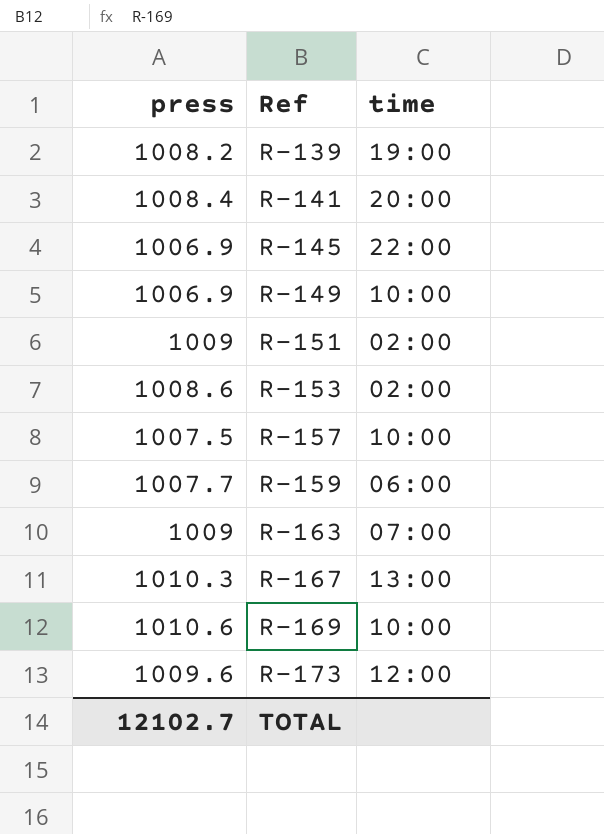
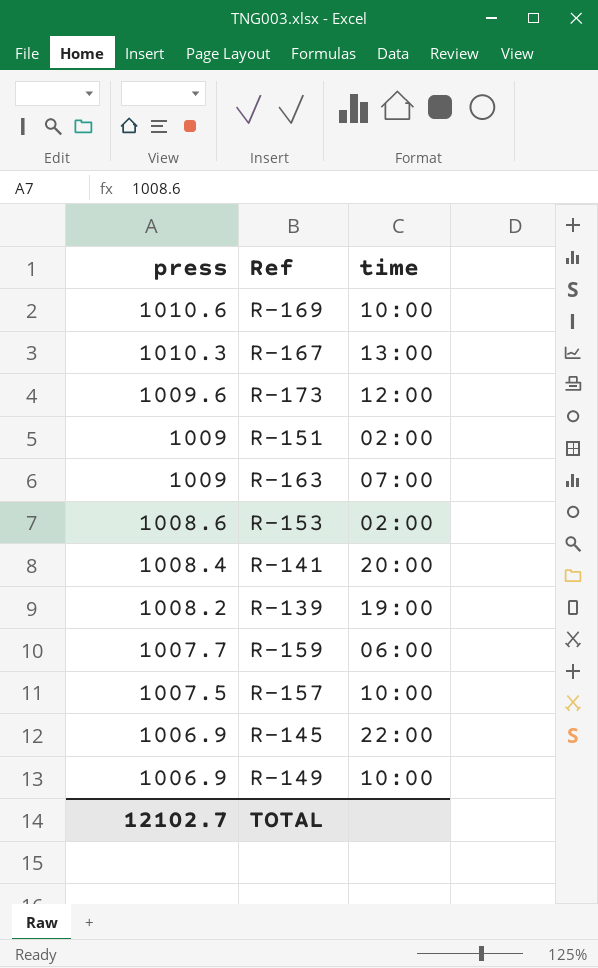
row order: Ref ascending -> press descending

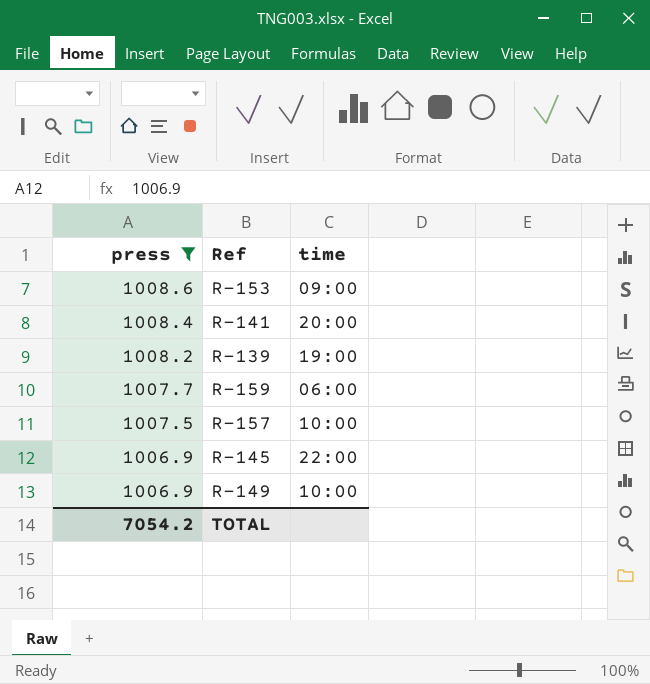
filter: none -> press <= 1008.6
R-153 | time: 02:00 -> 09:00
TOTAL | press: 12102.7 -> 7054.2

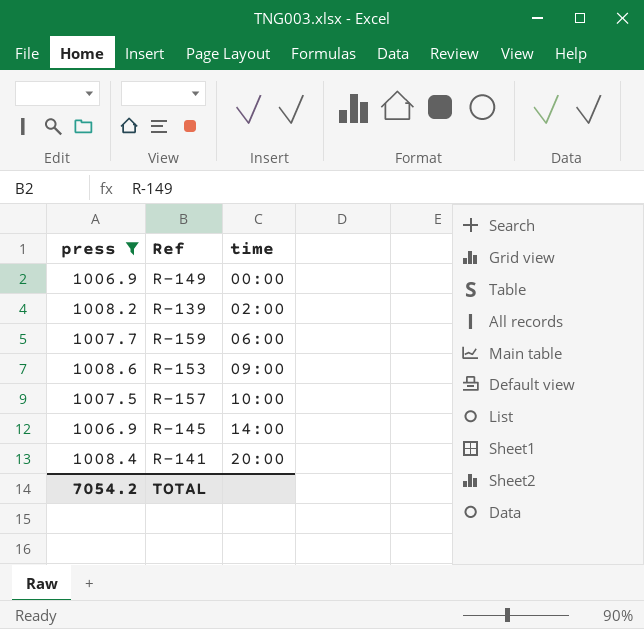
row order: press descending -> time ascending
R-149 | time: 10:00 -> 00:00
R-139 | time: 19:00 -> 02:00
R-145 | time: 22:00 -> 14:00

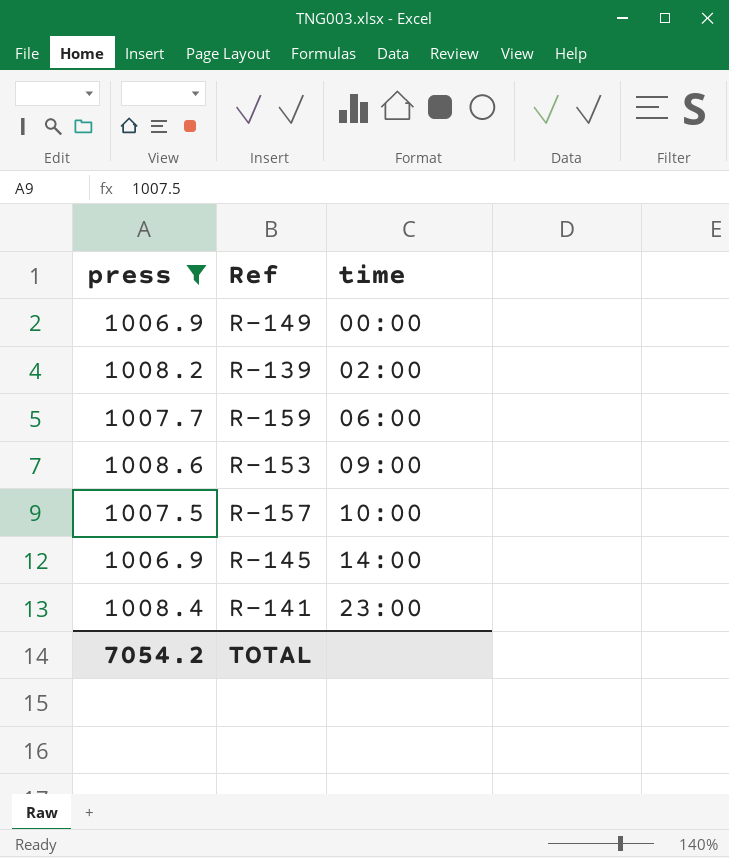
R-141 | time: 20:00 -> 23:00

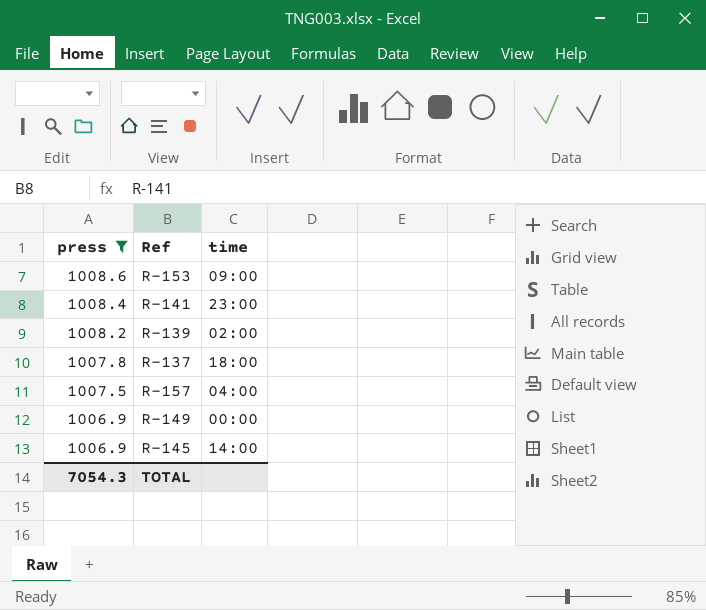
row order: time ascending -> press descending
row R-159: 1007.7 | 06:00 -> none
row R-137: none -> 1007.8 | 18:00
R-157 | time: 10:00 -> 04:00
TOTAL | press: 7054.2 -> 7054.3

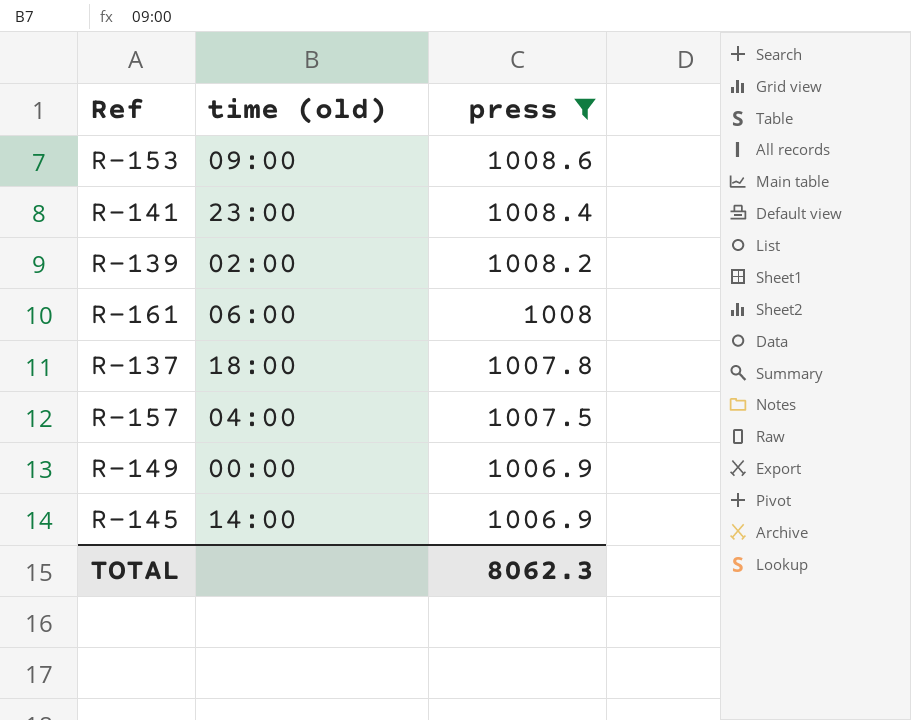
column name: time -> time (old)
column press | position: 1 -> 3
row R-161: none -> 06:00 | 1008
TOTAL | press: 7054.3 -> 8062.3

